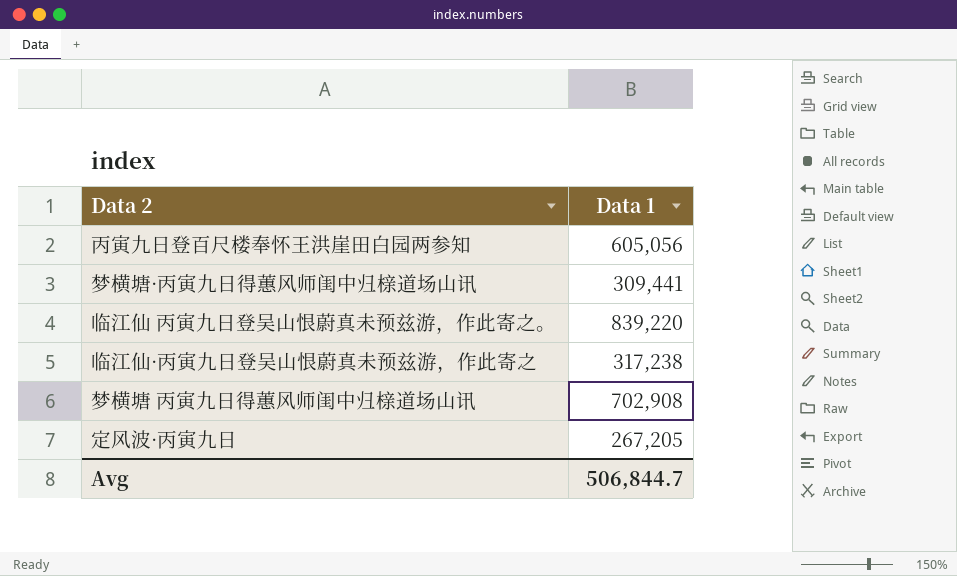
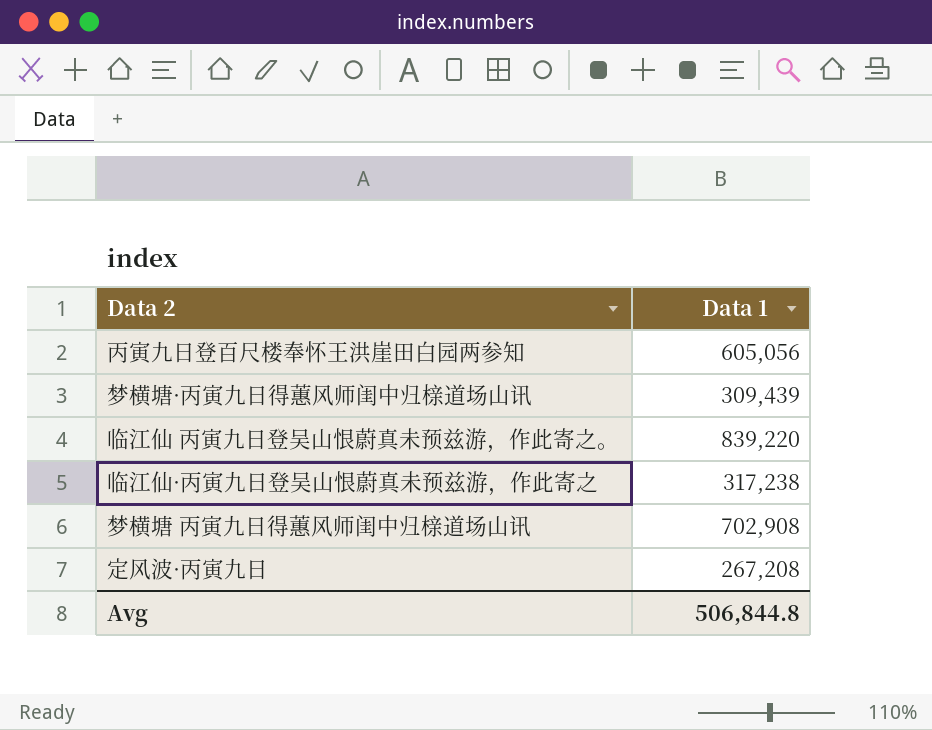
梦横塘·丙寅九日得蕙风师闺中归榇道场山讯 | Data 1: 309,441 -> 309,439
定风波·丙寅九日 | Data 1: 267,205 -> 267,208
Avg | Data 1: 506,844.7 -> 506,844.8

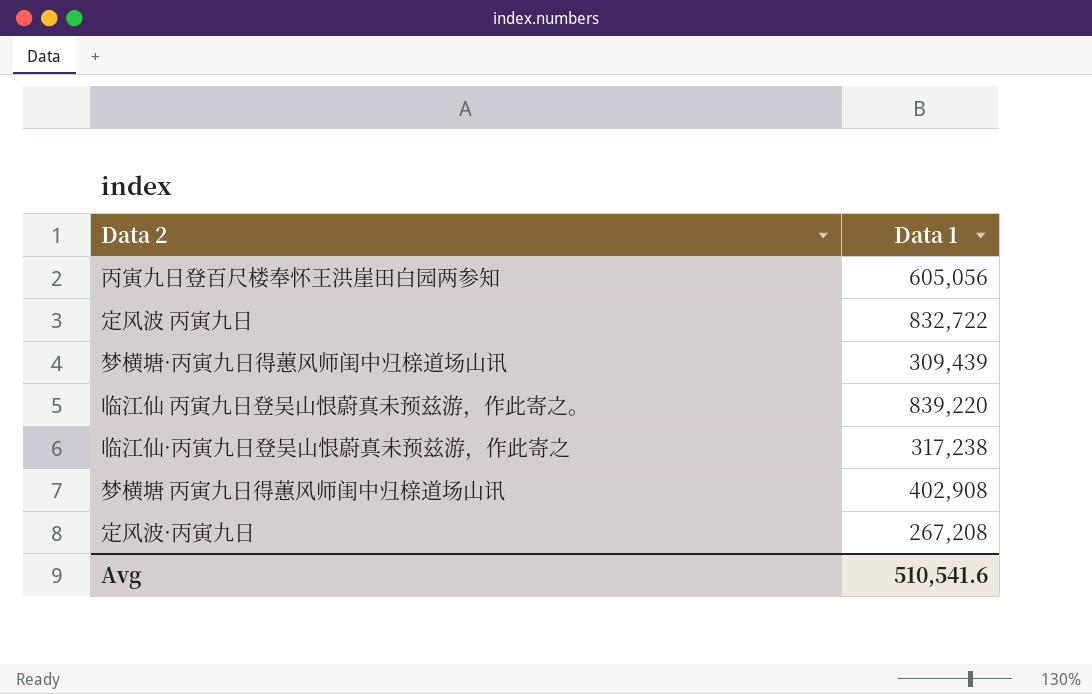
row 定风波 丙寅九日: none -> 832,722
梦横塘 丙寅九日得蕙风师闺中归榇道场山讯 | Data 1: 702,908 -> 402,908
Avg | Data 1: 506,844.8 -> 510,541.6

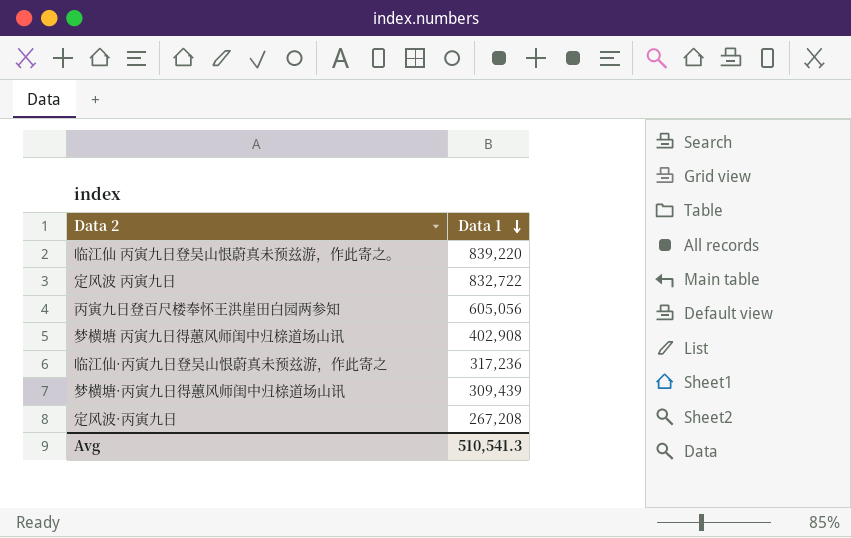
row order: none -> Data 1 descending
临江仙·丙寅九日登吴山恨蔚真未预兹游，作此寄之 | Data 1: 317,238 -> 317,236
Avg | Data 1: 510,541.6 -> 510,541.3

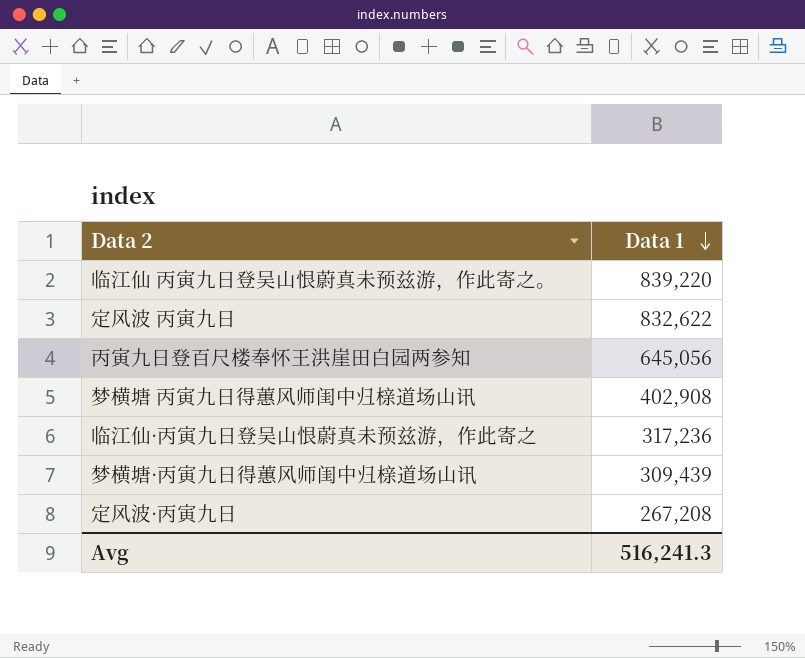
定风波 丙寅九日 | Data 1: 832,722 -> 832,622
丙寅九日登百尺楼奉怀王洪崖田白园两参知 | Data 1: 605,056 -> 645,056
Avg | Data 1: 510,541.3 -> 516,241.3

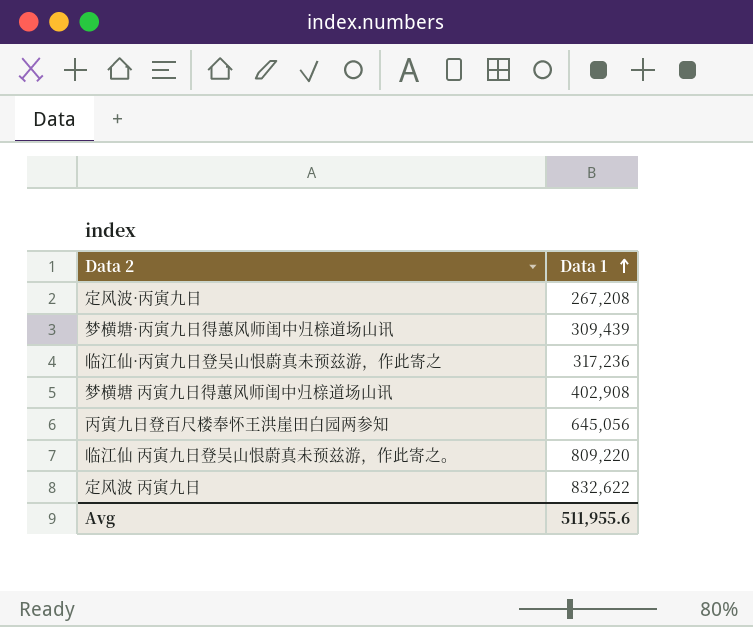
row order: Data 1 descending -> Data 1 ascending
临江仙 丙寅九日登吴山恨蔚真未预兹游，作此寄之。 | Data 1: 839,220 -> 809,220
Avg | Data 1: 516,241.3 -> 511,955.6

